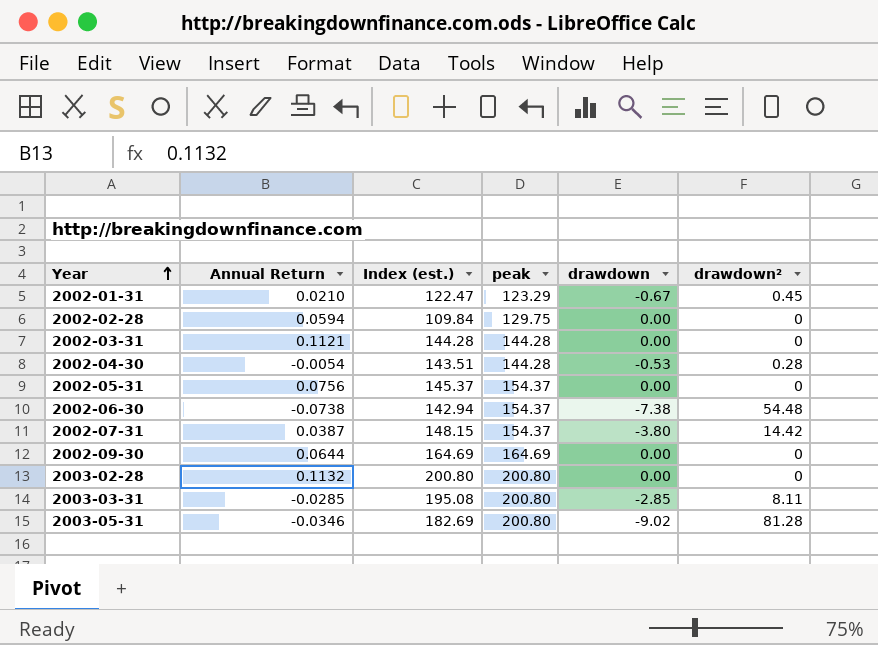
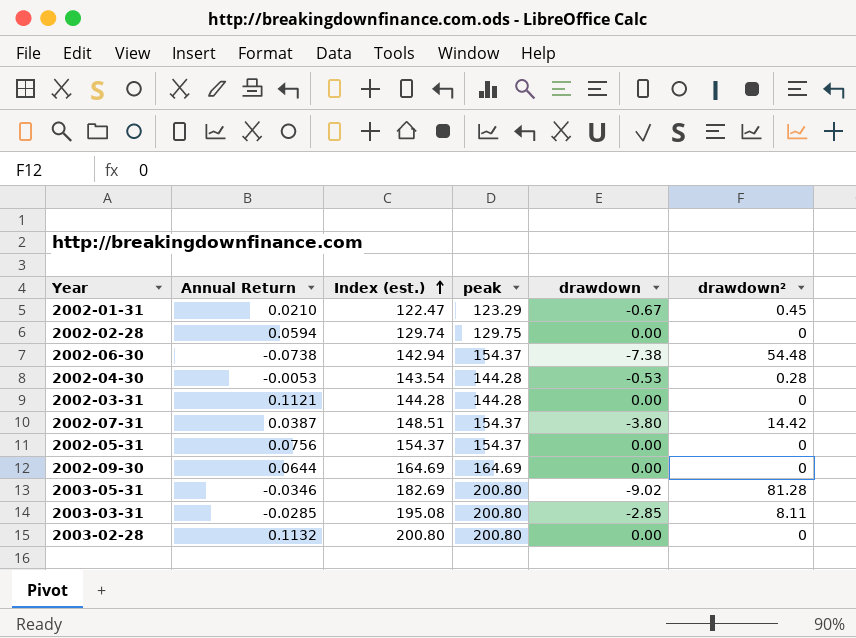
row order: Year ascending -> Index (est.) ascending
2002-02-28 | Index (est.): 109.84 -> 129.74
2002-04-30 | Annual Return: -0.0054 -> -0.0053
2002-04-30 | Index (est.): 143.51 -> 143.54
2002-07-31 | Index (est.): 148.15 -> 148.51
2002-05-31 | Index (est.): 145.37 -> 154.37

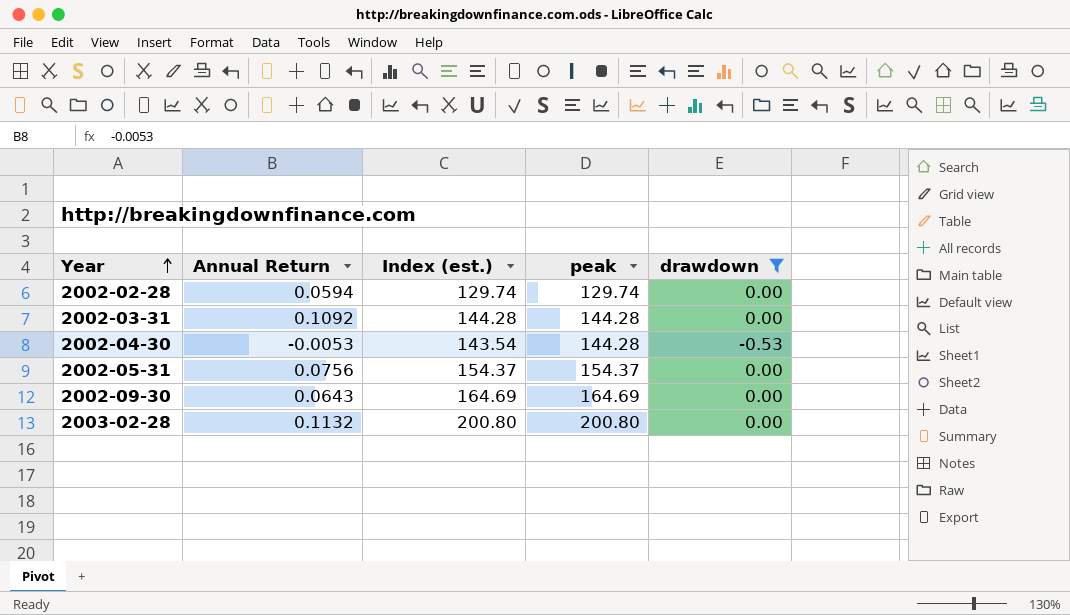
filter: none -> drawdown >= -0.53
row order: Index (est.) ascending -> Year ascending
column drawdown² | position: 6 -> none
2002-02-28 | peak: 129.75 -> 129.74
2002-03-31 | Annual Return: 0.1121 -> 0.1092
2002-09-30 | Annual Return: 0.0644 -> 0.0643

